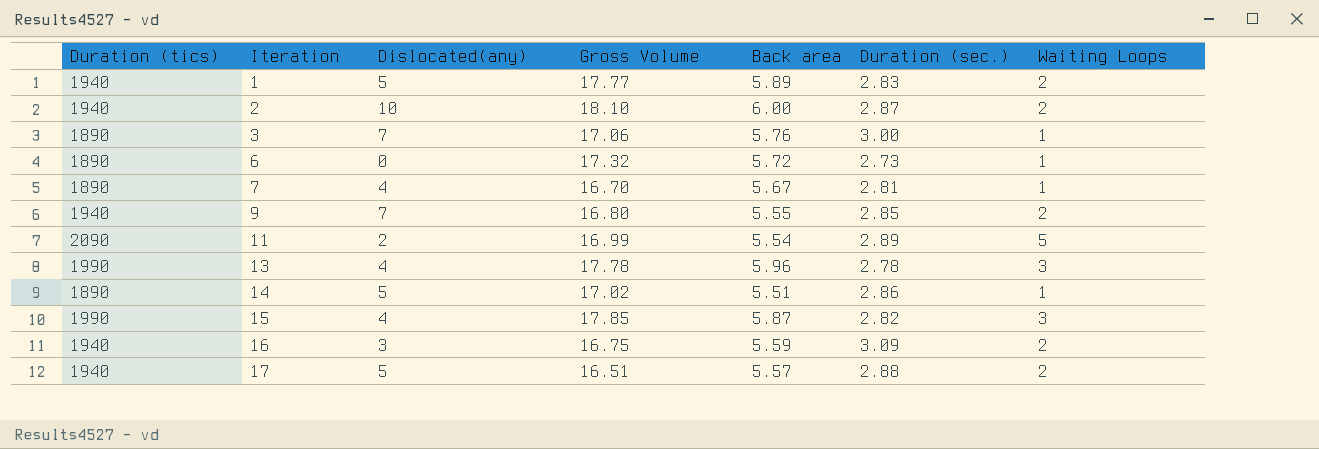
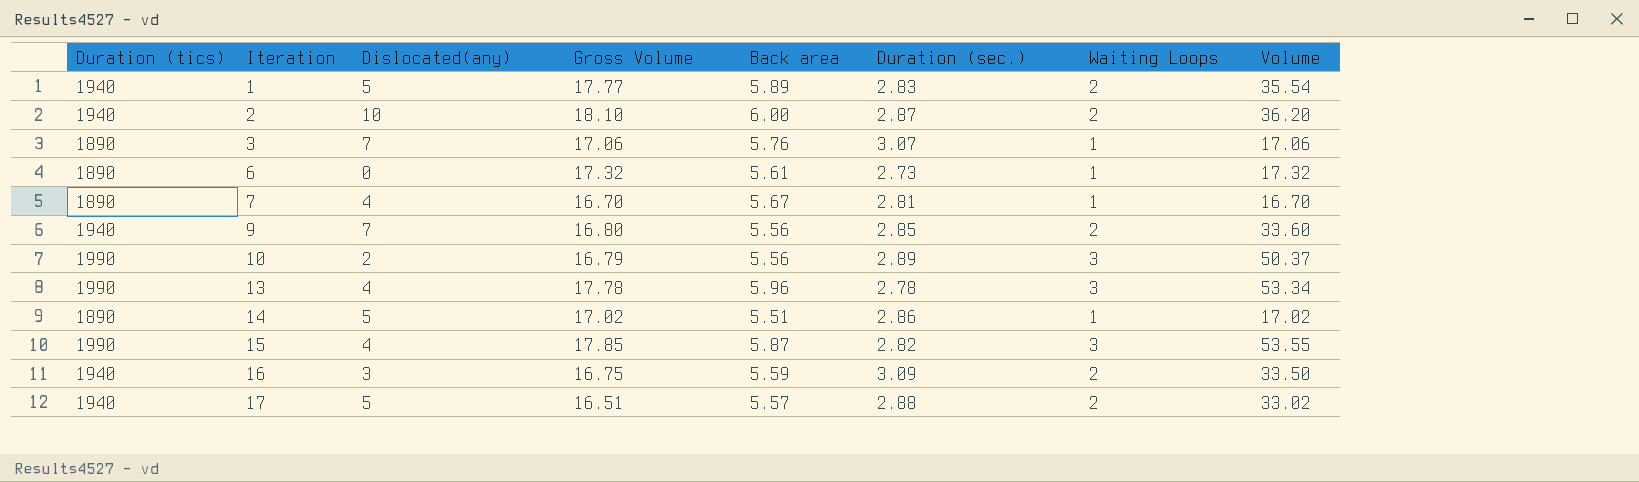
column Volume | formula: none -> [Gross Volume] * [Waiting Loops]
row 11: 2090 | 2 | 16.99 | 5.54 | 2.89 | 5 -> none
3 | Duration (sec.): 3.00 -> 3.07
6 | Back area: 5.72 -> 5.61
9 | Back area: 5.55 -> 5.56
row 10: none -> 1990 | 2 | 16.79 | 5.56 | 2.89 | 3 | 50.37

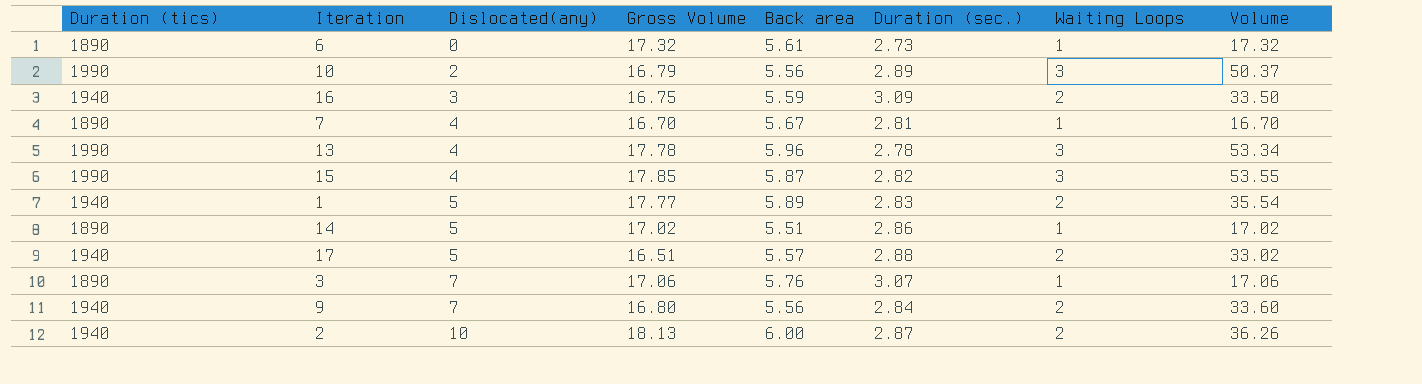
row order: Iteration ascending -> Dislocated(any) ascending
9 | Duration (sec.): 2.85 -> 2.84
2 | Gross Volume: 18.10 -> 18.13
2 | Volume: 36.20 -> 36.26

